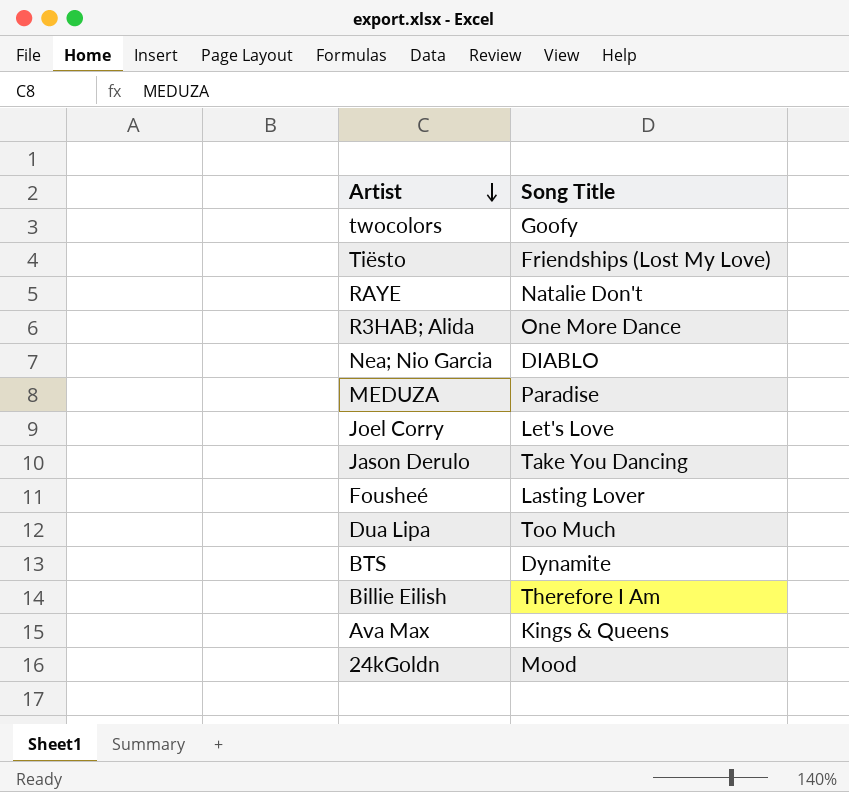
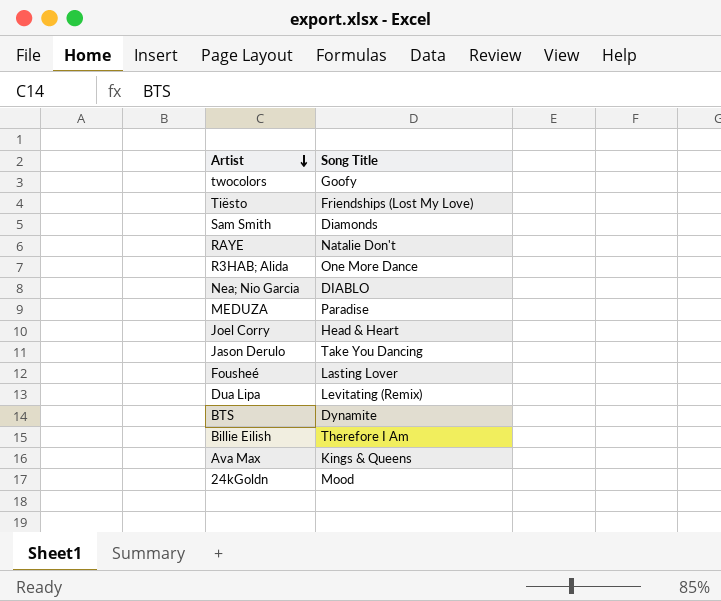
row Sam Smith: none -> Diamonds
Joel Corry | Song Title: Let's Love -> Head & Heart
Dua Lipa | Song Title: Too Much -> Levitating (Remix)

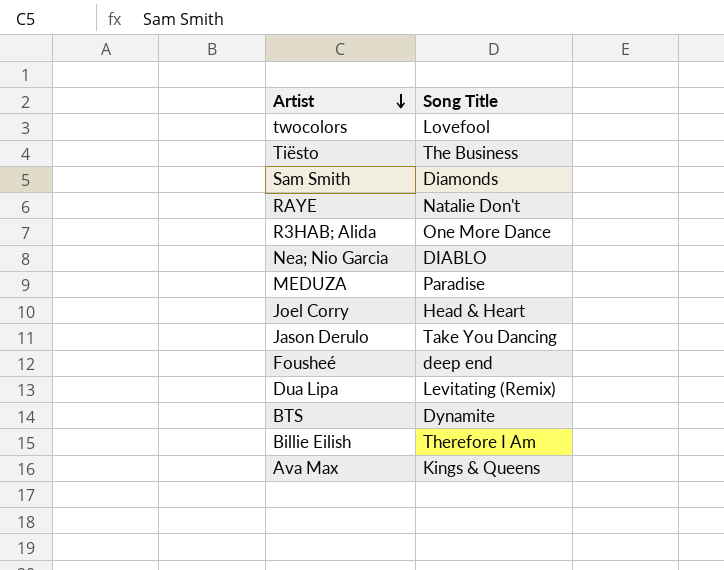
row 24kGoldn: Mood -> none
twocolors | Song Title: Goofy -> Lovefool
Tiësto | Song Title: Friendships (Lost My Love) -> The Business
Fousheé | Song Title: Lasting Lover -> deep end

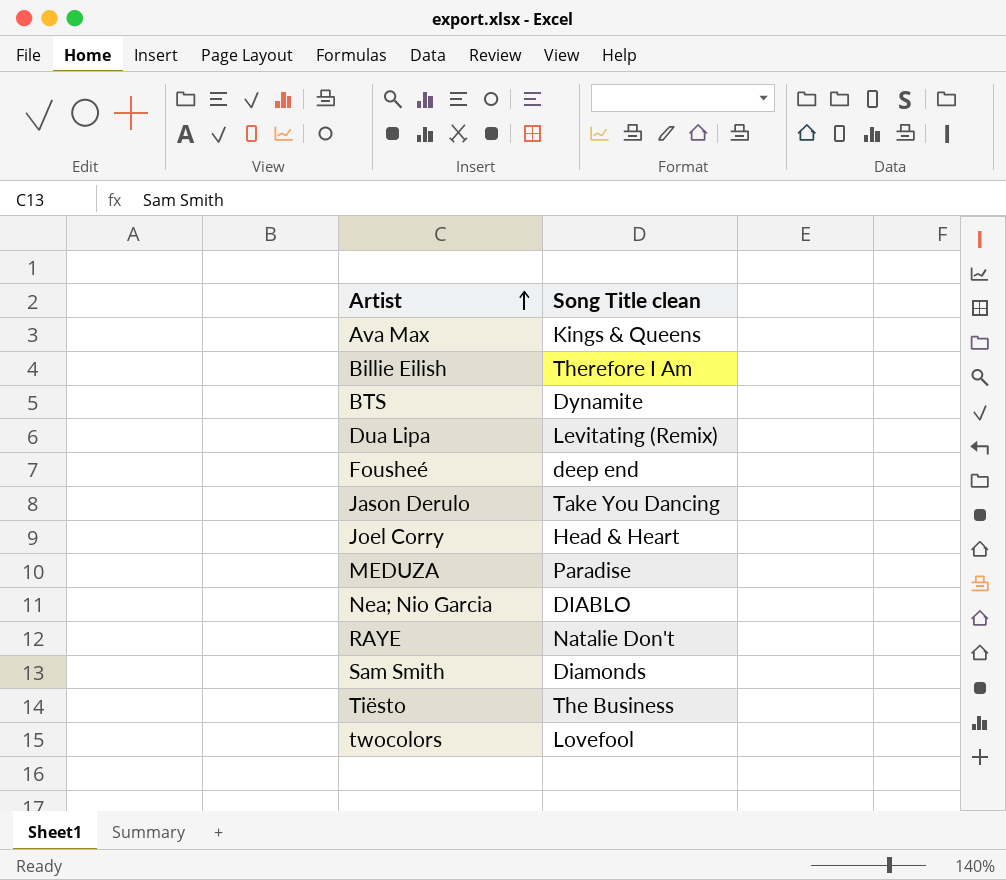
row order: Artist descending -> Artist ascending
column name: Song Title -> Song Title clean
row R3HAB; Alida: One More Dance -> none

